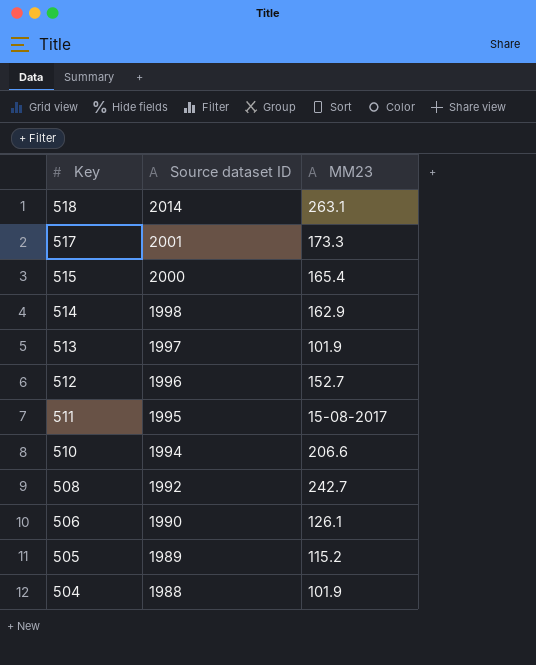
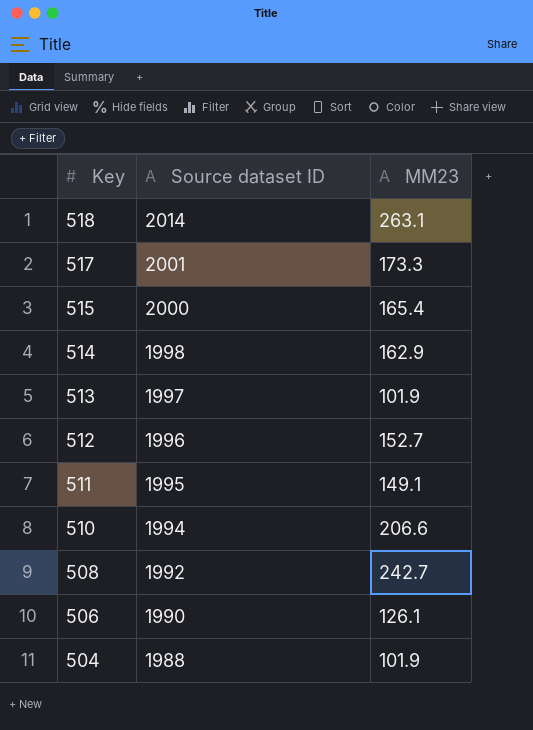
row 505: 1989 | 115.2 -> none
511 | MM23: 15-08-2017 -> 149.1

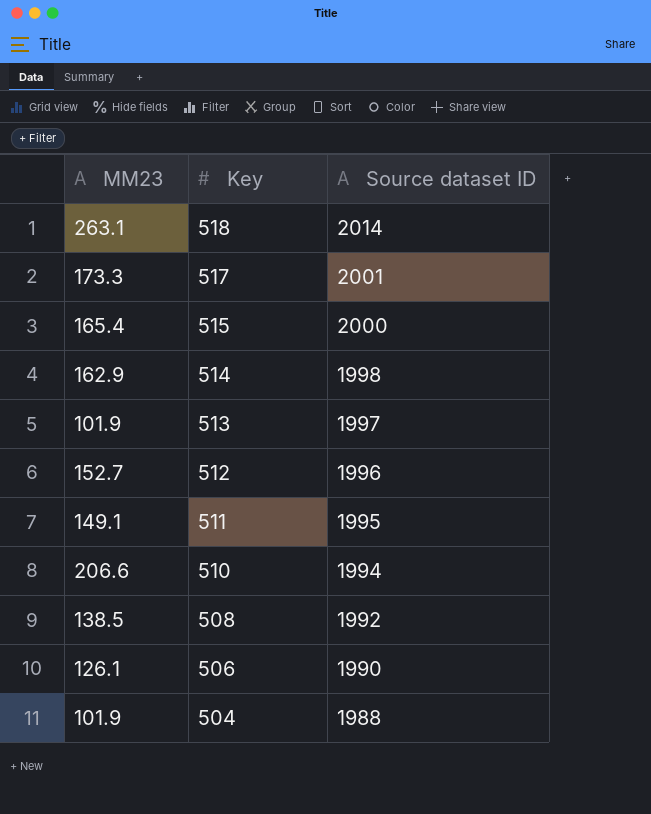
column MM23 | position: 3 -> 1
508 | MM23: 242.7 -> 138.5

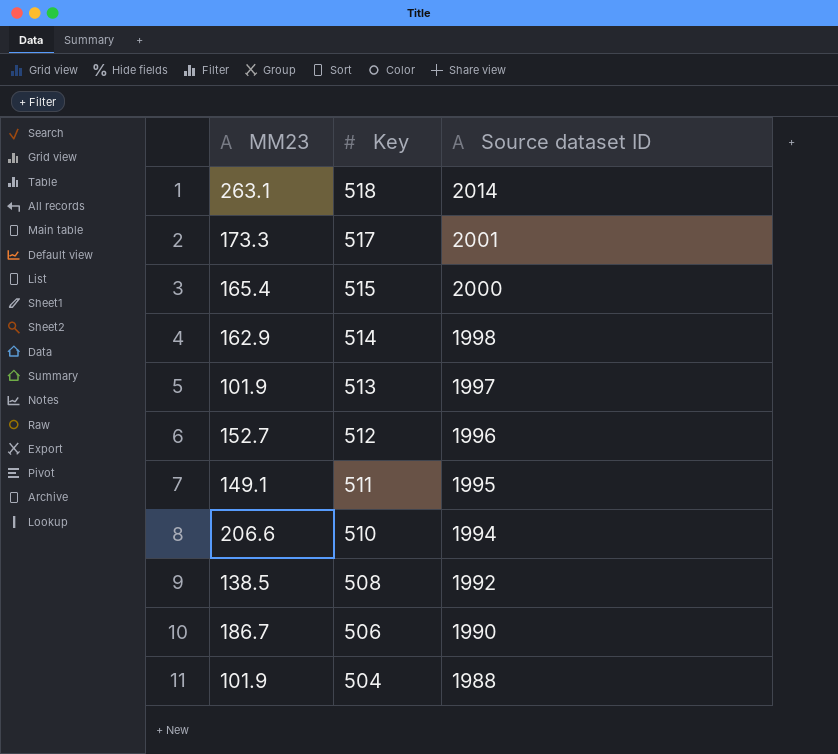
506 | MM23: 126.1 -> 186.7

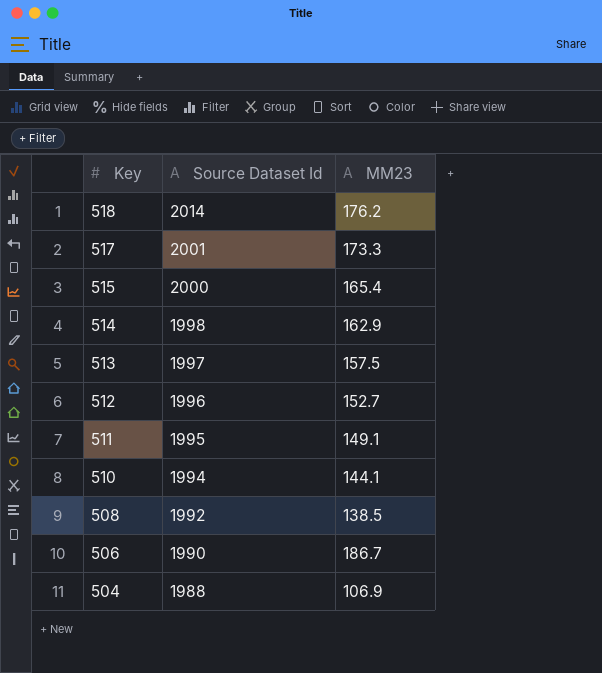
column name: Source dataset ID -> Source Dataset Id
column MM23 | position: 1 -> 3
518 | MM23: 263.1 -> 176.2
513 | MM23: 101.9 -> 157.5
510 | MM23: 206.6 -> 144.1
504 | MM23: 101.9 -> 106.9

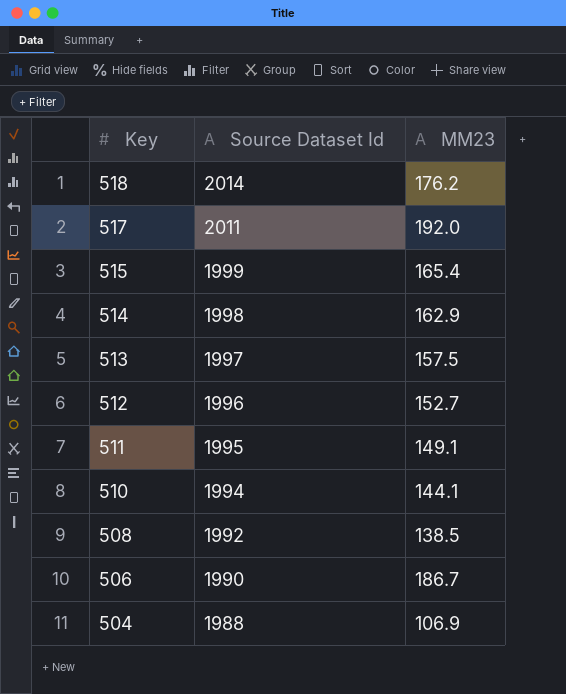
517 | Source Dataset Id: 2001 -> 2011
517 | MM23: 173.3 -> 192.0
515 | Source Dataset Id: 2000 -> 1999

